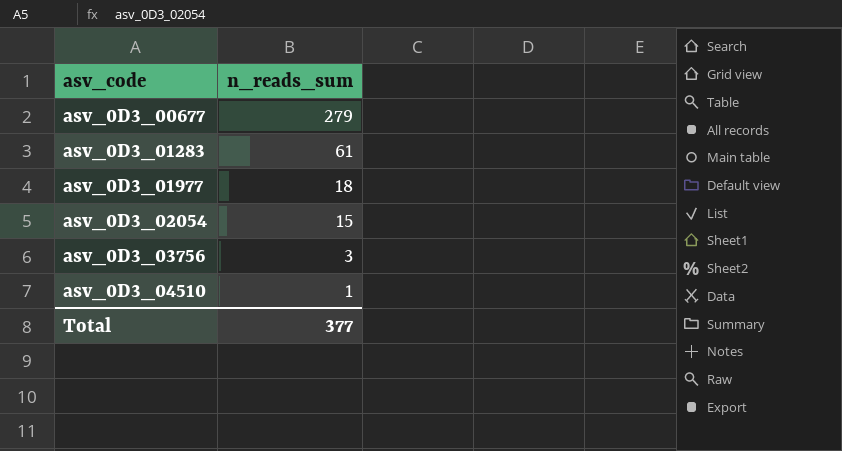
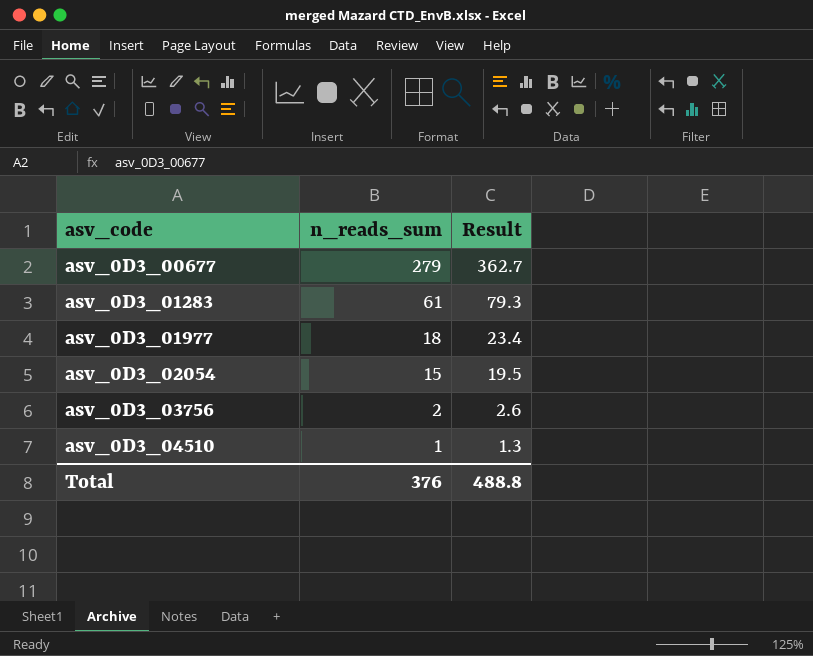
column Result | formula: none -> [n_reads_sum] * 1.3
asv_0D3_03756 | n_reads_sum: 3 -> 2
Total | n_reads_sum: 377 -> 376

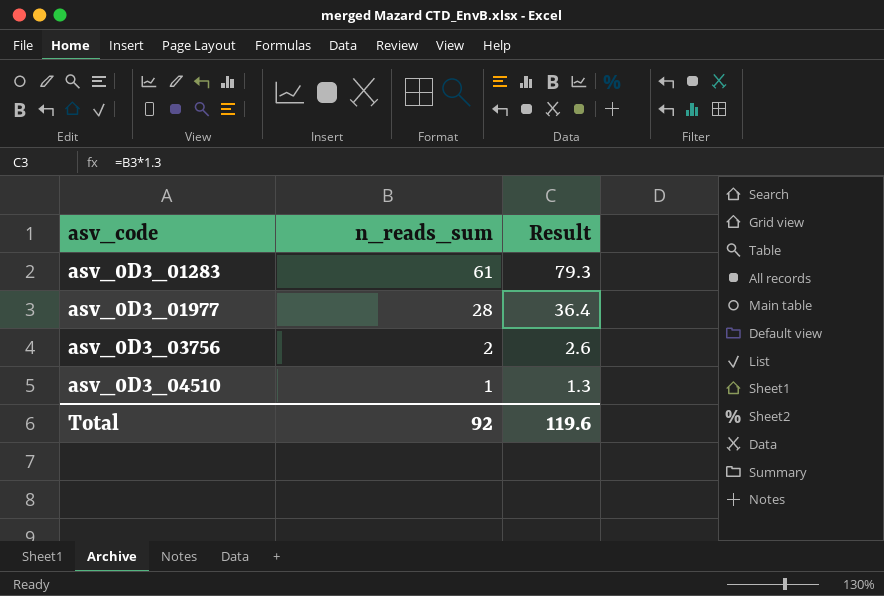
row asv_0D3_00677: 279 | 362.7 -> none
row asv_0D3_02054: 15 | 19.5 -> none
asv_0D3_01977 | n_reads_sum: 18 -> 28
asv_0D3_01977 | Result: 23.4 -> 36.4
Total | n_reads_sum: 376 -> 92
Total | Result: 488.8 -> 119.6

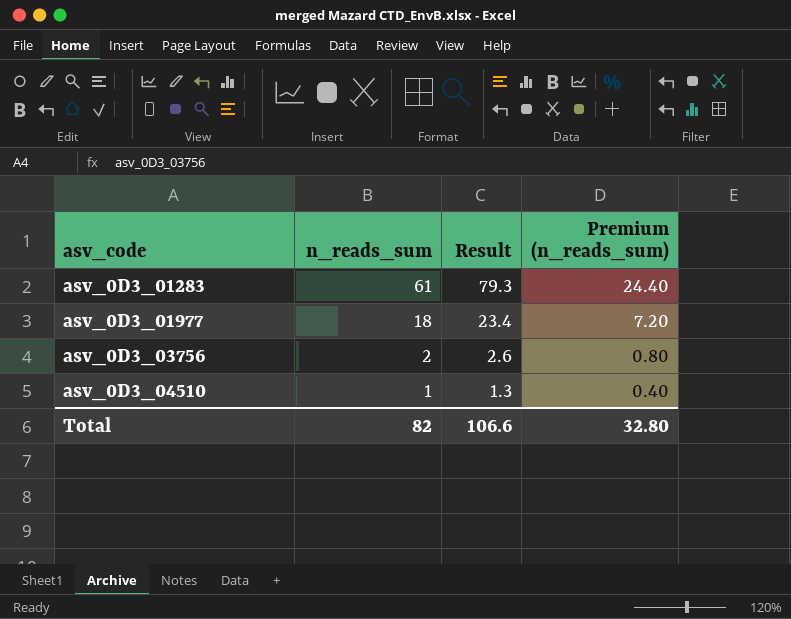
column Premium (n_reads_sum) | formula: none -> [n_reads_sum] * 0.4
asv_0D3_01977 | n_reads_sum: 28 -> 18
asv_0D3_01977 | Result: 36.4 -> 23.4
Total | n_reads_sum: 92 -> 82
Total | Result: 119.6 -> 106.6

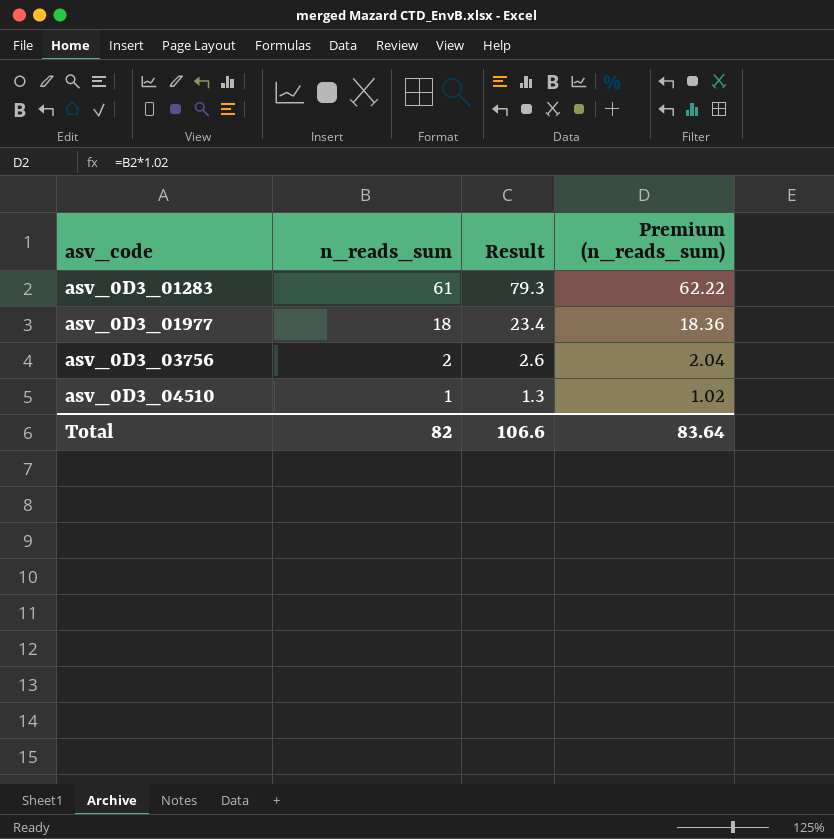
column Premium (n_reads_sum) | formula: [n_reads_sum] * 0.4 -> [n_reads_sum] * 1.02
Total | Premium (n_reads_sum): 32.80 -> 83.64

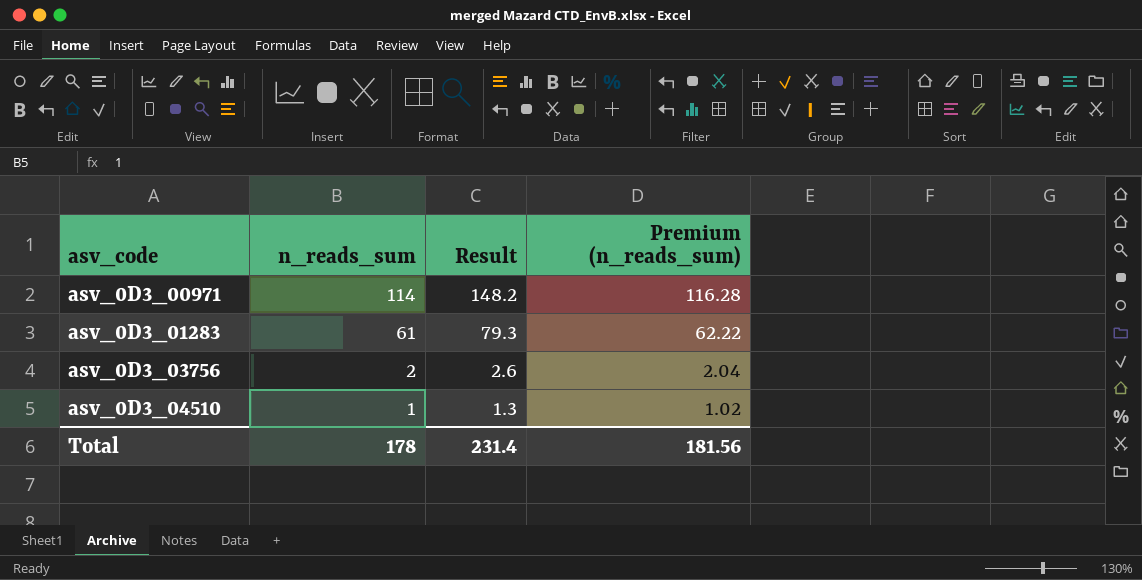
row asv_0D3_01977: 18 | 23.4 | 18.36 -> none
row asv_0D3_00971: none -> 114 | 148.2 | 116.28
Total | n_reads_sum: 82 -> 178
Total | Result: 106.6 -> 231.4
Total | Premium (n_reads_sum): 83.64 -> 181.56

